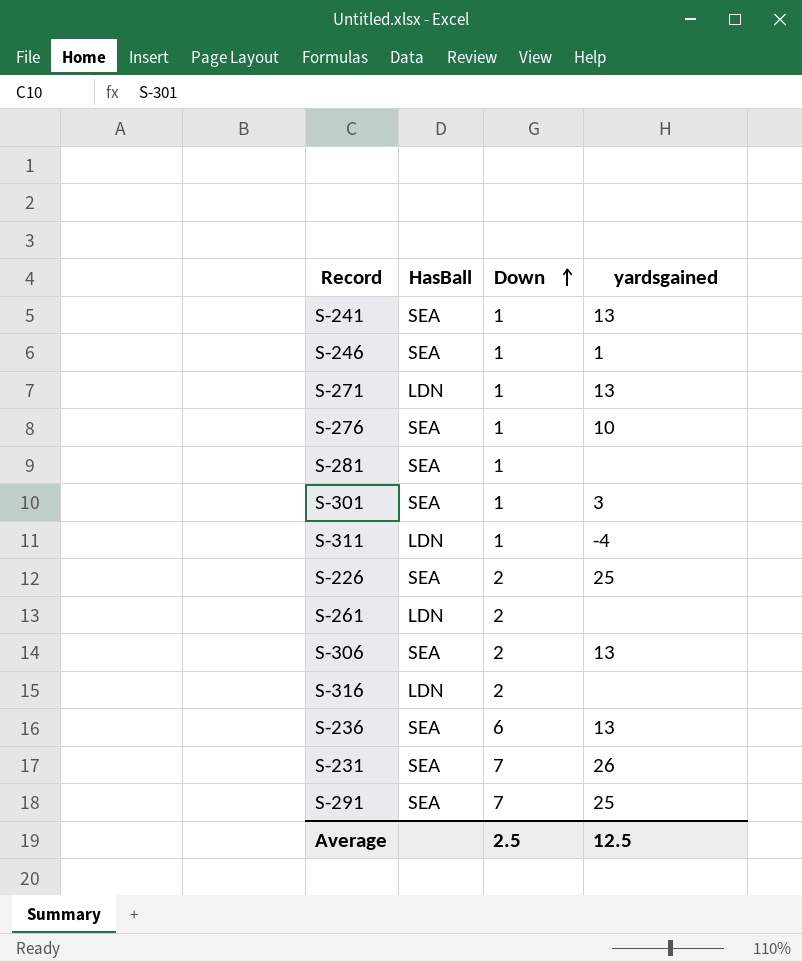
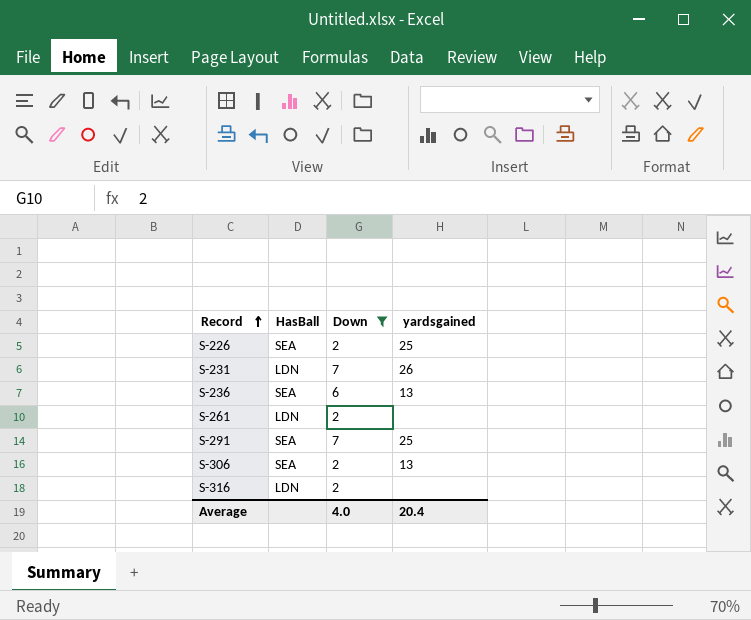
filter: none -> Down != 1
row order: Down ascending -> Record ascending
S-231 | HasBall: SEA -> LDN
Average | Down: 2.5 -> 4.0
Average | yardsgained: 12.5 -> 20.4

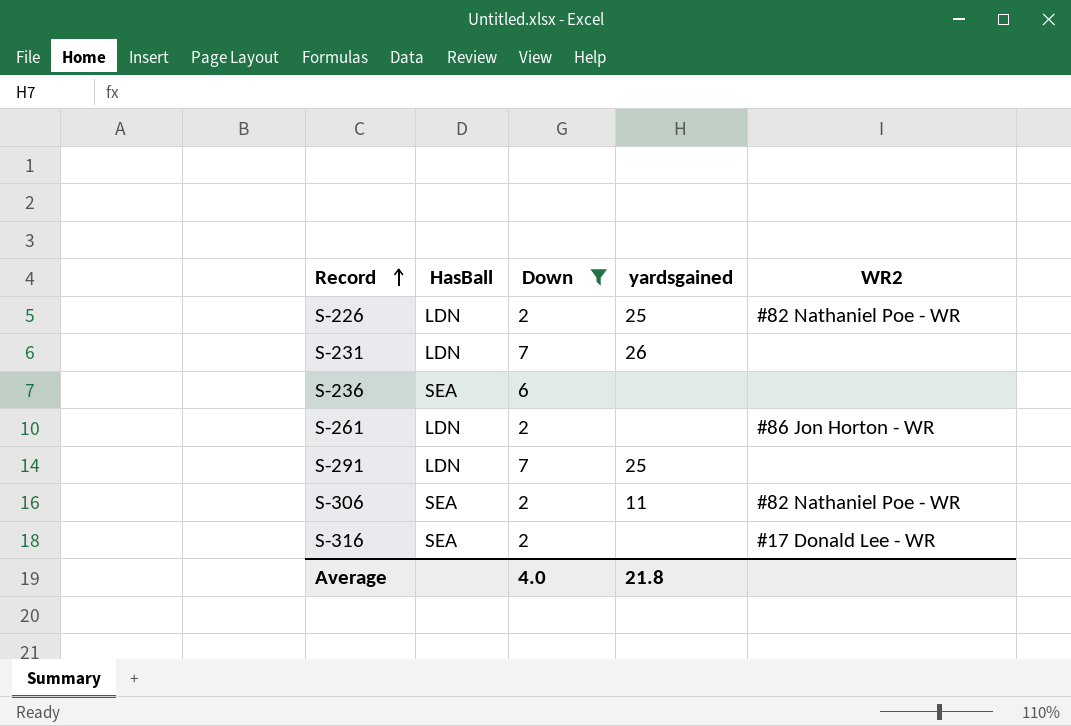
column WR2 | position: none -> 5
S-226 | HasBall: SEA -> LDN
S-236 | yardsgained: 13 -> none
S-291 | HasBall: SEA -> LDN
S-306 | yardsgained: 13 -> 11
S-316 | HasBall: LDN -> SEA
Average | yardsgained: 20.4 -> 21.8

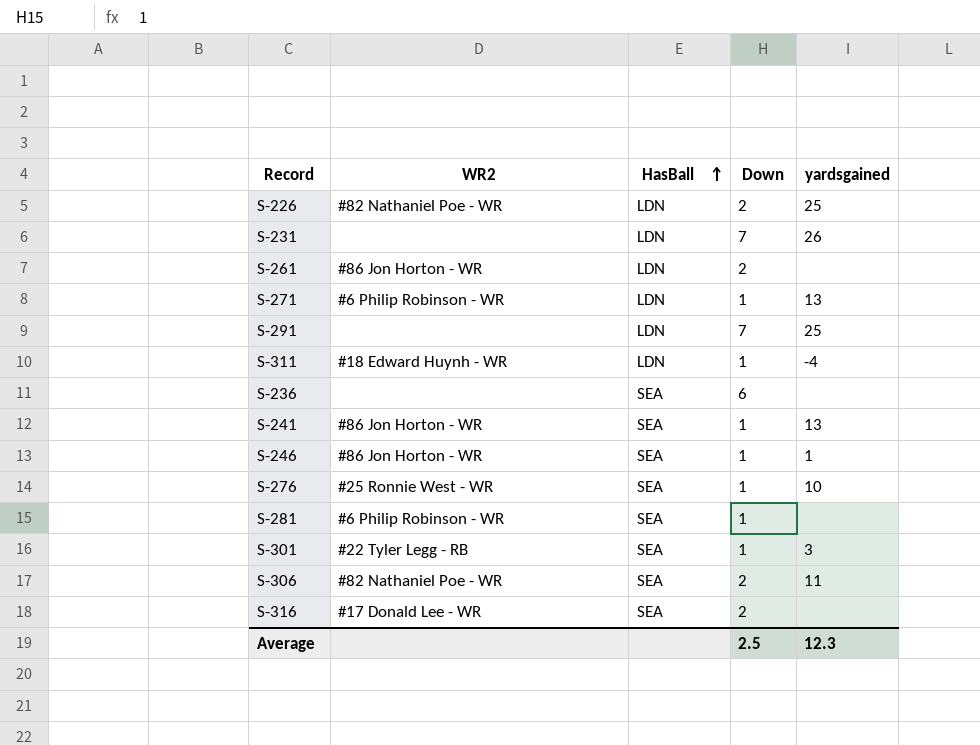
filter: Down != 1 -> none
row order: Record ascending -> HasBall ascending
column WR2 | position: 5 -> 2
Average | Down: 4.0 -> 2.5
Average | yardsgained: 21.8 -> 12.3

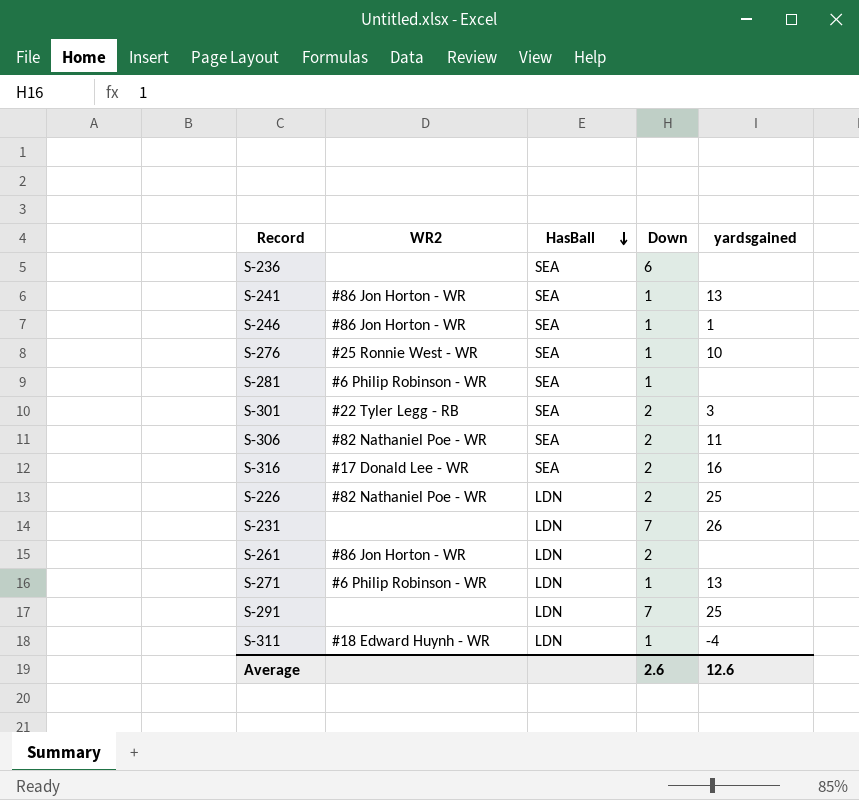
row order: HasBall ascending -> HasBall descending
S-301 | Down: 1 -> 2
S-316 | yardsgained: none -> 16
Average | Down: 2.5 -> 2.6
Average | yardsgained: 12.3 -> 12.6

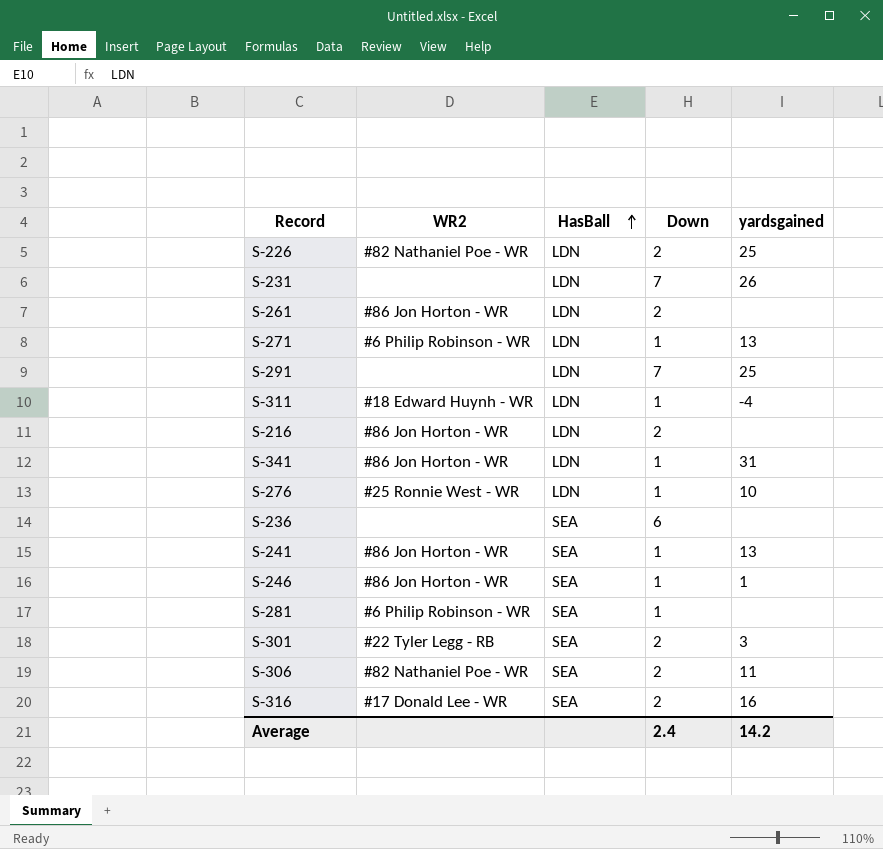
row order: HasBall descending -> HasBall ascending
row S-216: none -> #86 Jon Horton - WR | LDN | 2 | none
row S-341: none -> #86 Jon Horton - WR | LDN | 1 | 31
S-276 | HasBall: SEA -> LDN
Average | Down: 2.6 -> 2.4
Average | yardsgained: 12.6 -> 14.2

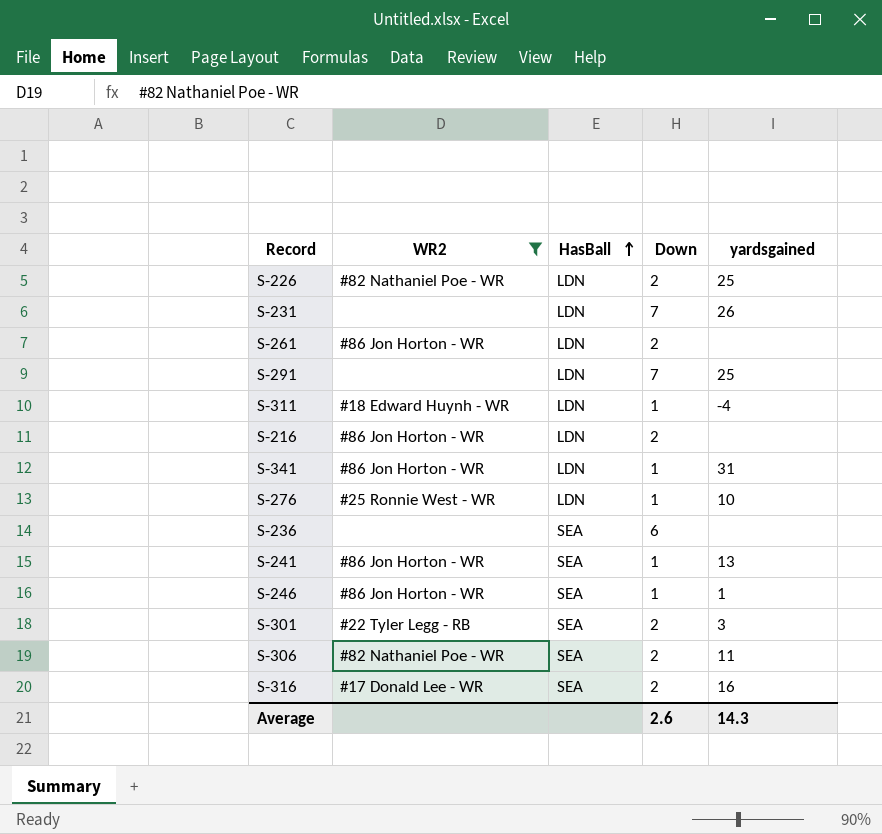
filter: none -> WR2 != #6 Philip Robinson - WR
Average | Down: 2.4 -> 2.6
Average | yardsgained: 14.2 -> 14.3

